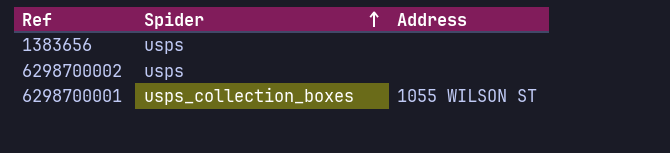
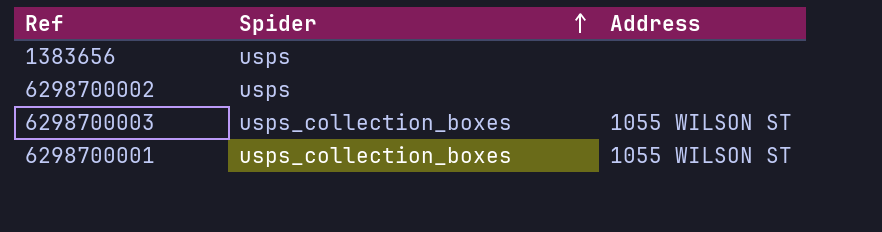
row 6298700003: none -> usps_collection_boxes | 1055 WILSON ST

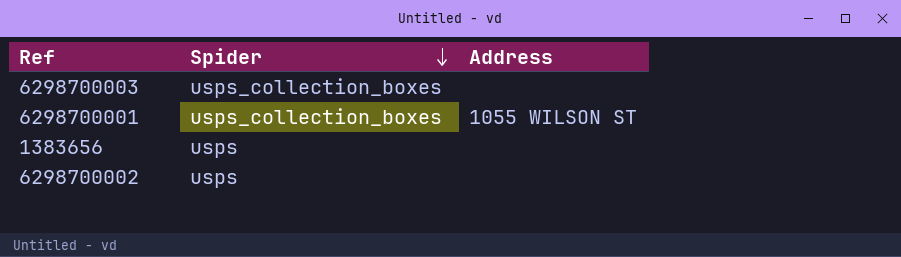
row order: Spider ascending -> Spider descending
6298700003 | Address: 1055 WILSON ST -> none

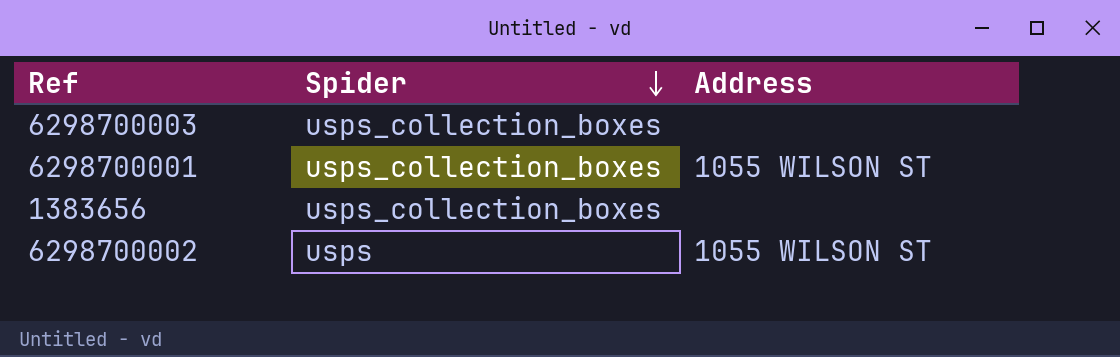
1383656 | Spider: usps -> usps_collection_boxes
6298700002 | Address: none -> 1055 WILSON ST

